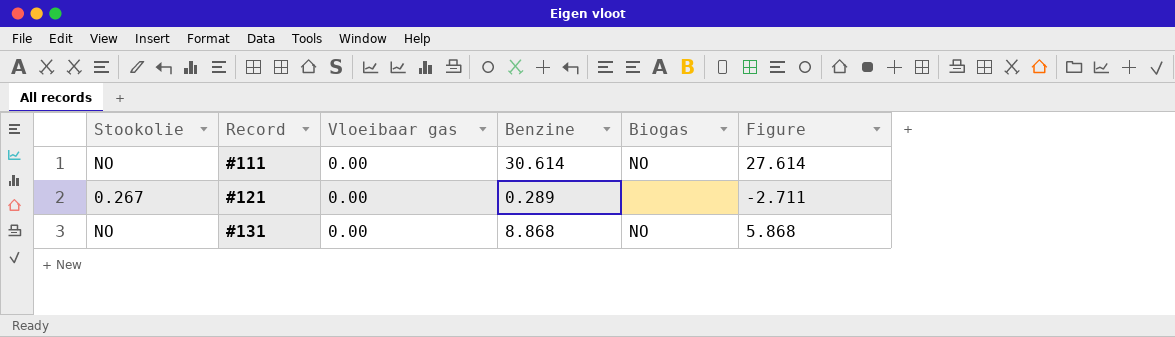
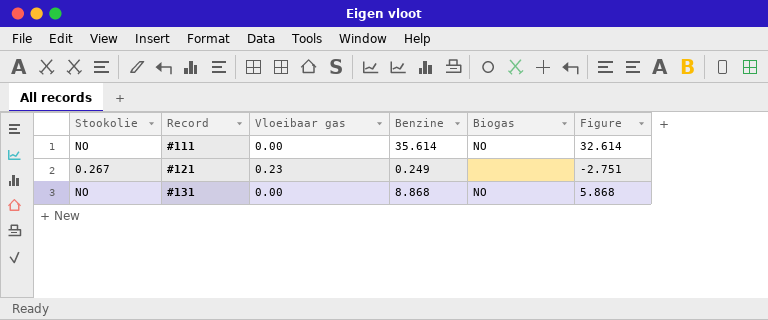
#111 | Benzine: 30.614 -> 35.614
#111 | Figure: 27.614 -> 32.614
#121 | Vloeibaar gas: 0.00 -> 0.23
#121 | Benzine: 0.289 -> 0.249
#121 | Figure: -2.711 -> -2.751

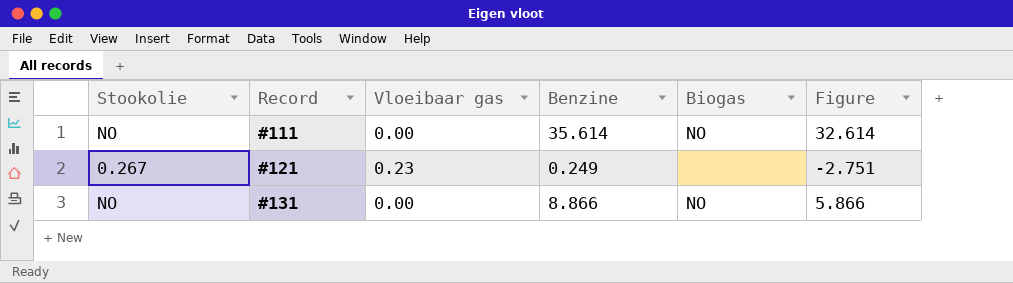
#131 | Benzine: 8.868 -> 8.866
#131 | Figure: 5.868 -> 5.866

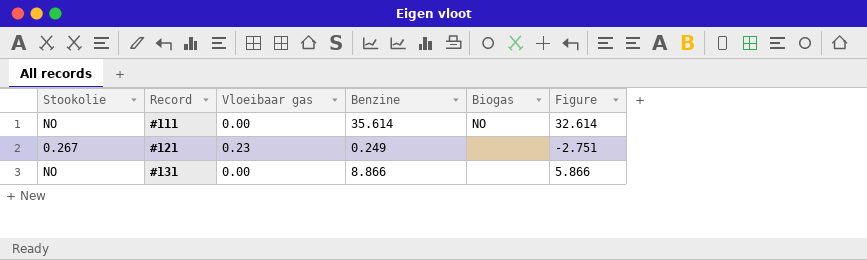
#131 | Biogas: NO -> none

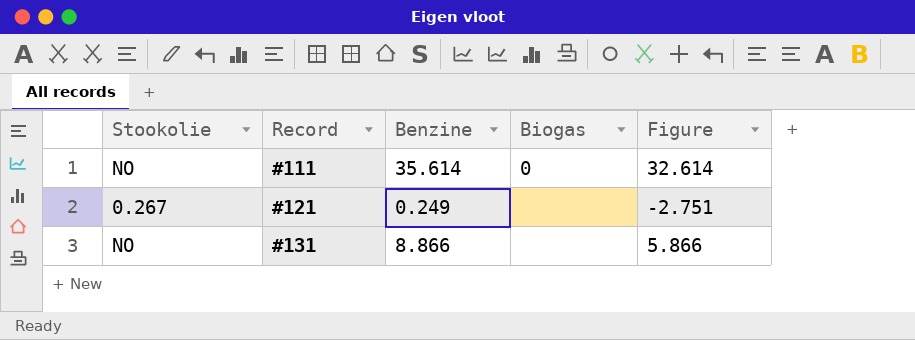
column Vloeibaar gas | position: 3 -> none
#111 | Biogas: NO -> 0

